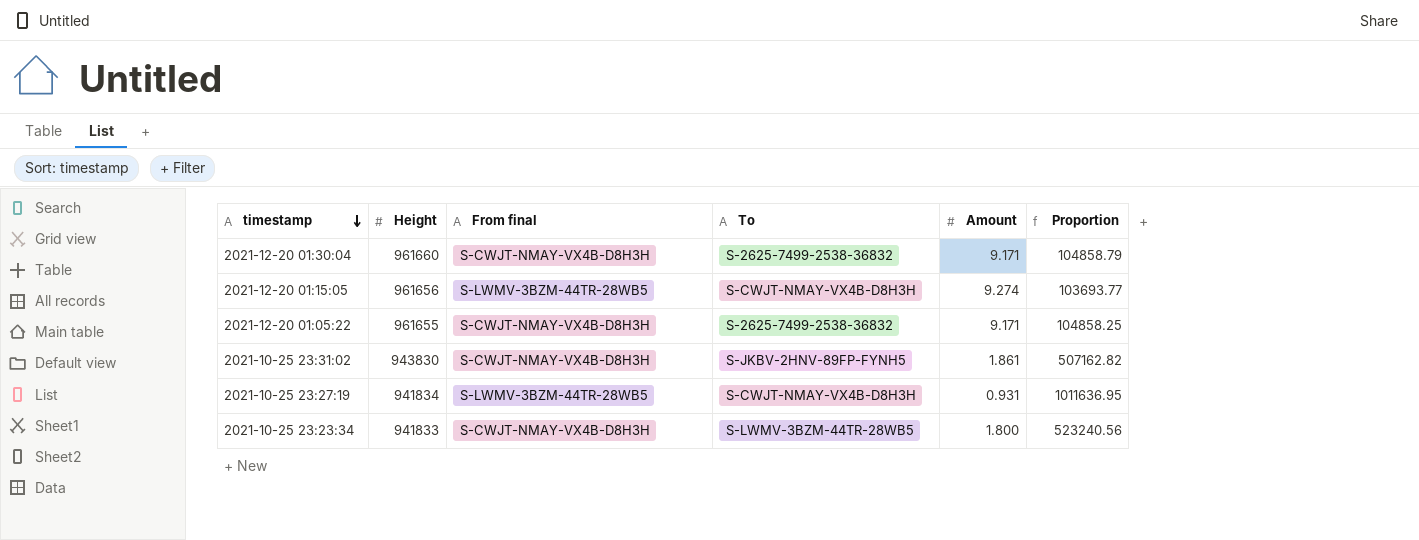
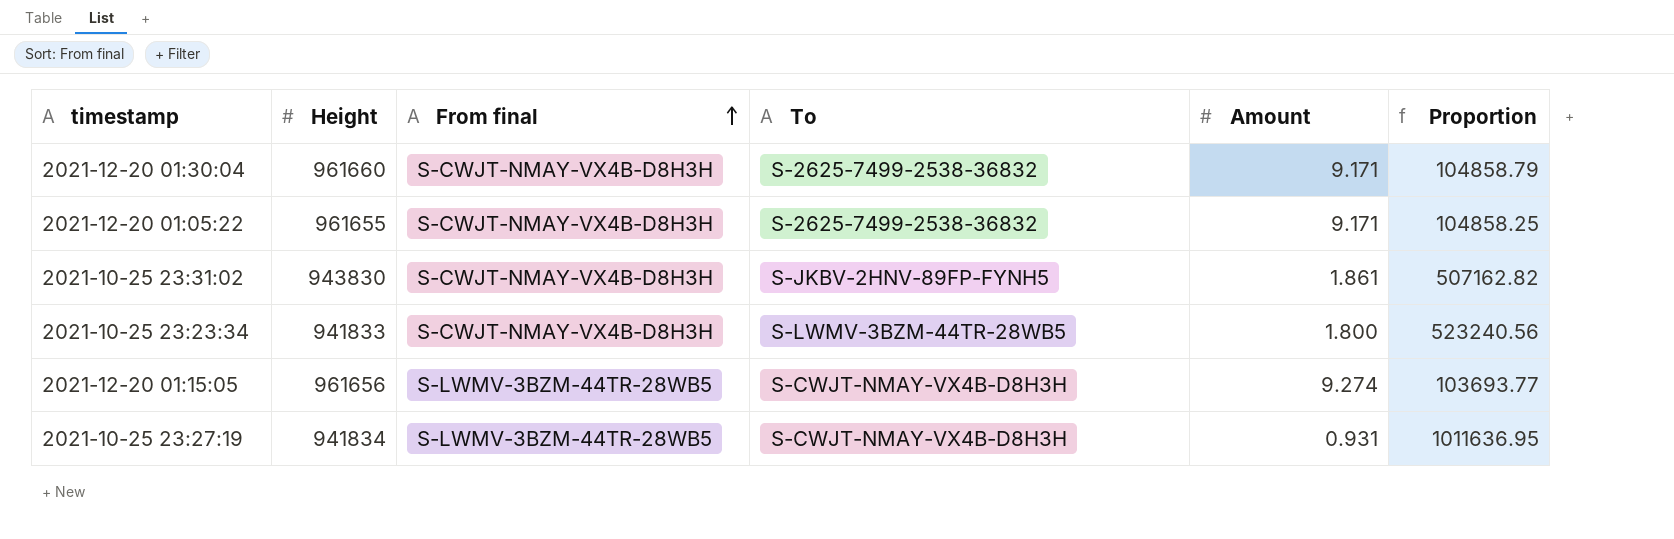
row order: timestamp descending -> From final ascending

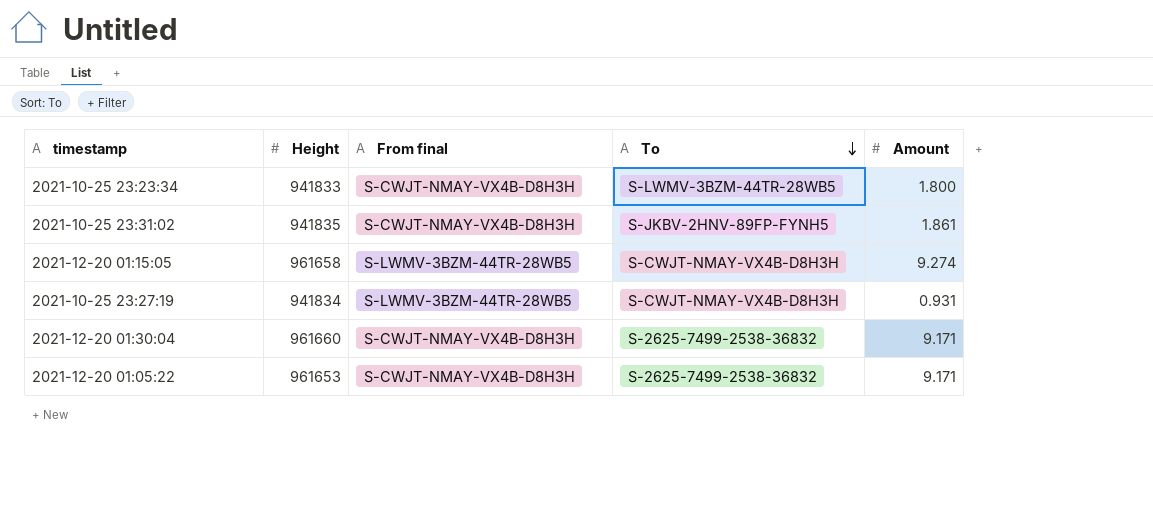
row order: From final ascending -> To descending
column Proportion | formula: [Height] / [Amount] -> none
2021-10-25 23:31:02 | Height: 943830 -> 941835
2021-12-20 01:15:05 | Height: 961656 -> 961658
2021-12-20 01:05:22 | Height: 961655 -> 961653

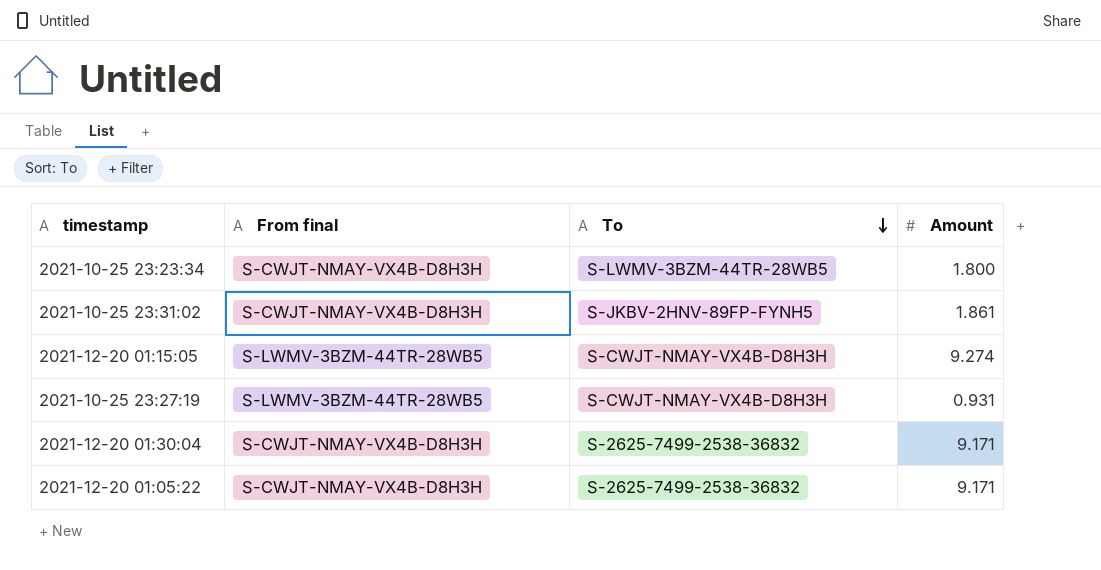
column Height | position: 2 -> none

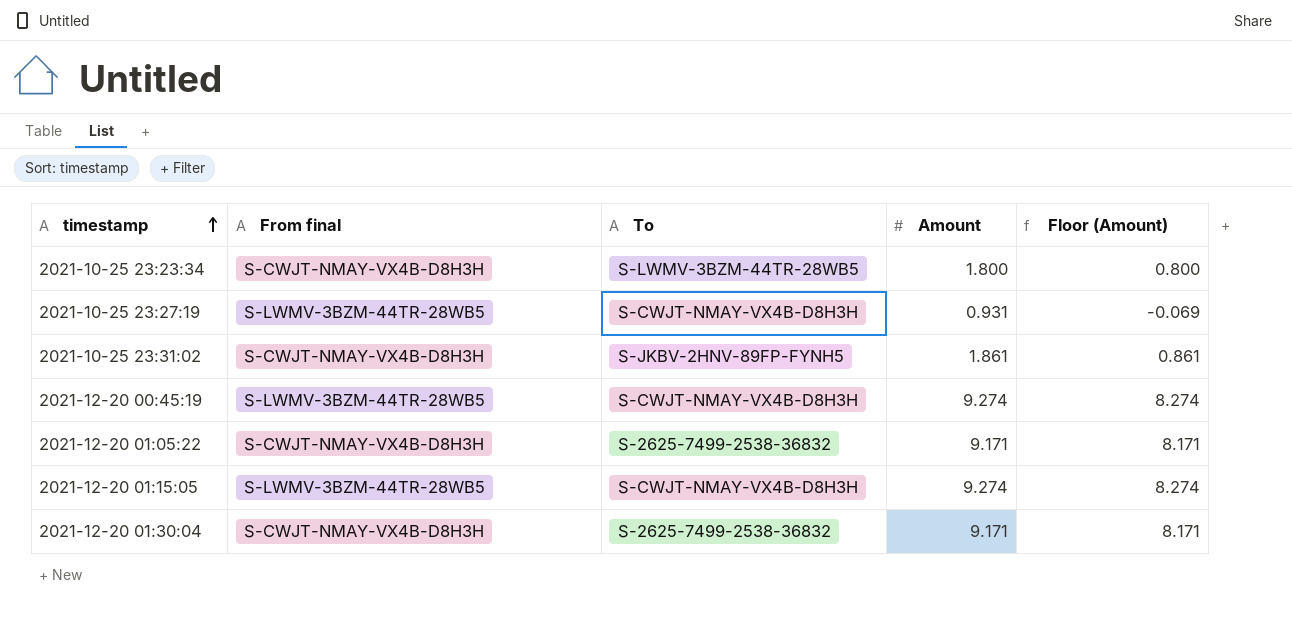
row order: To descending -> timestamp ascending
column Floor (Amount) | formula: none -> [Amount] - 1
row 2021-12-20 00:45:19: none -> S-LWMV-3BZM-44TR-28WB5 | S-CWJT-NMAY-VX4B-D8H3H | 9.274 | 8.274

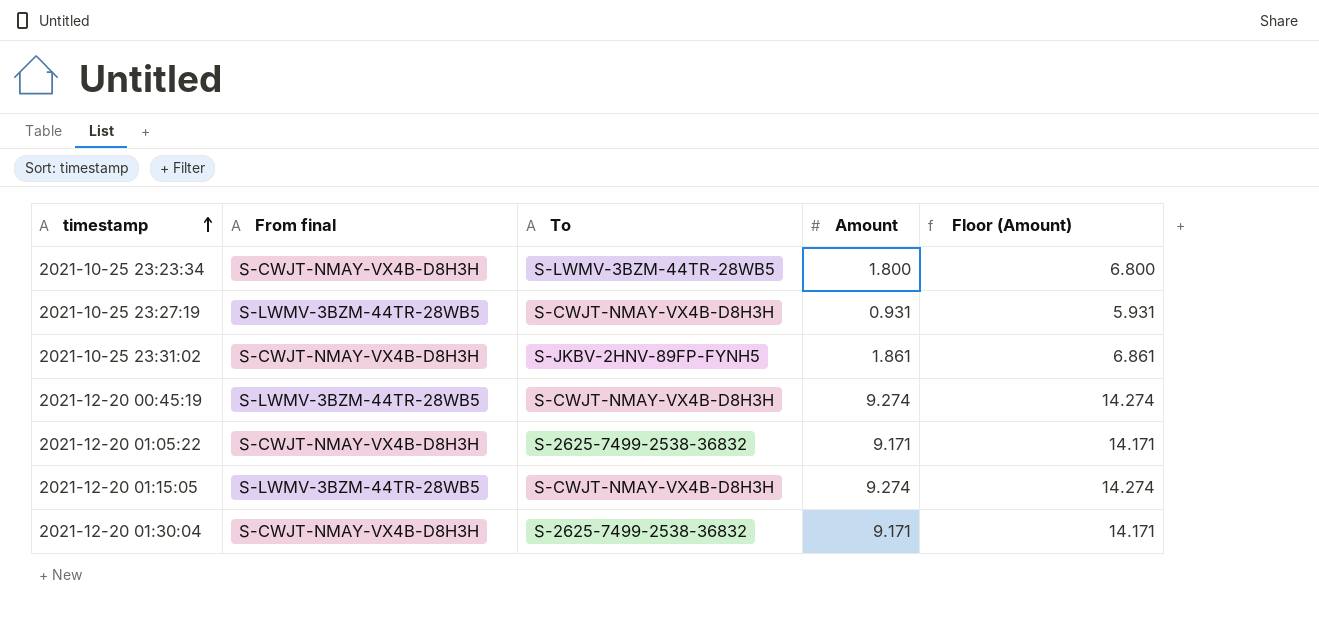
column Floor (Amount) | formula: [Amount] - 1 -> [Amount] + 5

